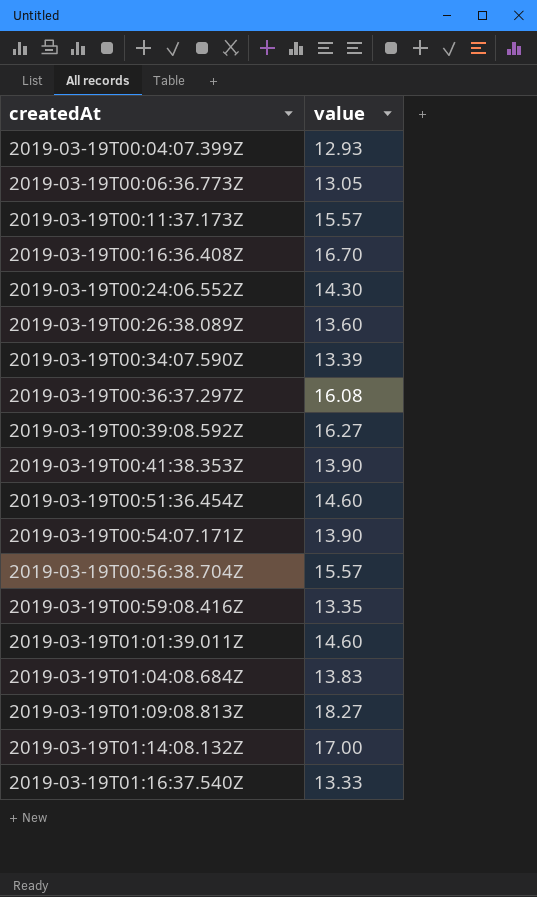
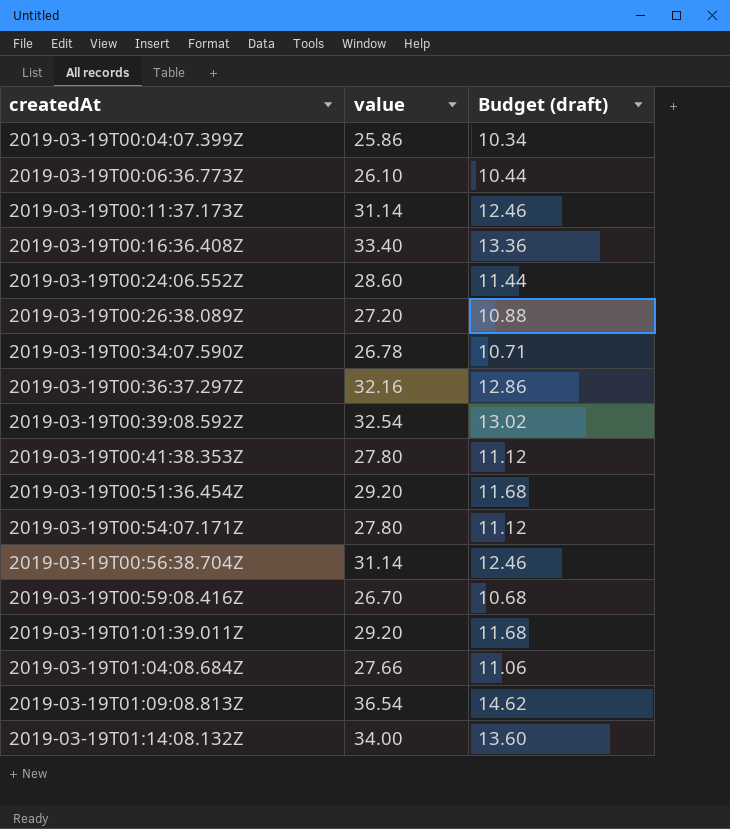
column Budget (draft) | formula: none -> [value] * 0.4
row 2019-03-19T01:16:37.540Z: 13.33 -> none
2019-03-19T00:04:07.399Z | value: 12.93 -> 25.86
2019-03-19T00:06:36.773Z | value: 13.05 -> 26.10
2019-03-19T00:11:37.173Z | value: 15.57 -> 31.14
2019-03-19T00:16:36.408Z | value: 16.70 -> 33.40
2019-03-19T00:24:06.552Z | value: 14.30 -> 28.60
2019-03-19T00:26:38.089Z | value: 13.60 -> 27.20
2019-03-19T00:34:07.590Z | value: 13.39 -> 26.78
2019-03-19T00:36:37.297Z | value: 16.08 -> 32.16
2019-03-19T00:39:08.592Z | value: 16.27 -> 32.54
2019-03-19T00:41:38.353Z | value: 13.90 -> 27.80
2019-03-19T00:51:36.454Z | value: 14.60 -> 29.20
2019-03-19T00:54:07.171Z | value: 13.90 -> 27.80
2019-03-19T00:56:38.704Z | value: 15.57 -> 31.14
2019-03-19T00:59:08.416Z | value: 13.35 -> 26.70
2019-03-19T01:01:39.011Z | value: 14.60 -> 29.20
2019-03-19T01:04:08.684Z | value: 13.83 -> 27.66
2019-03-19T01:09:08.813Z | value: 18.27 -> 36.54
2019-03-19T01:14:08.132Z | value: 17.00 -> 34.00

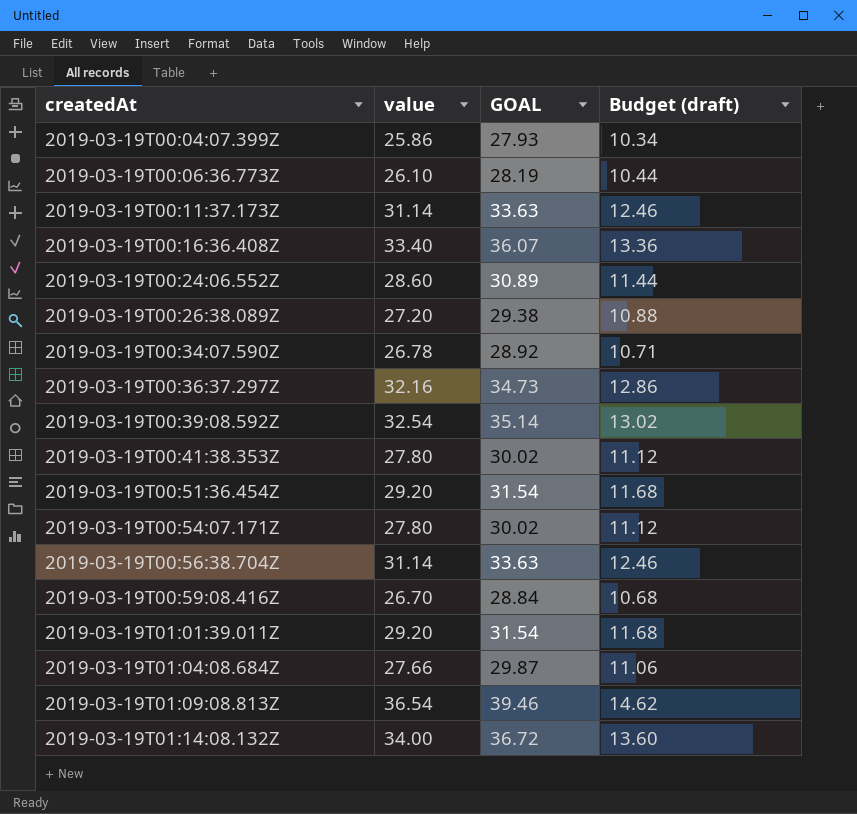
column GOAL | formula: none -> [value] * 1.08

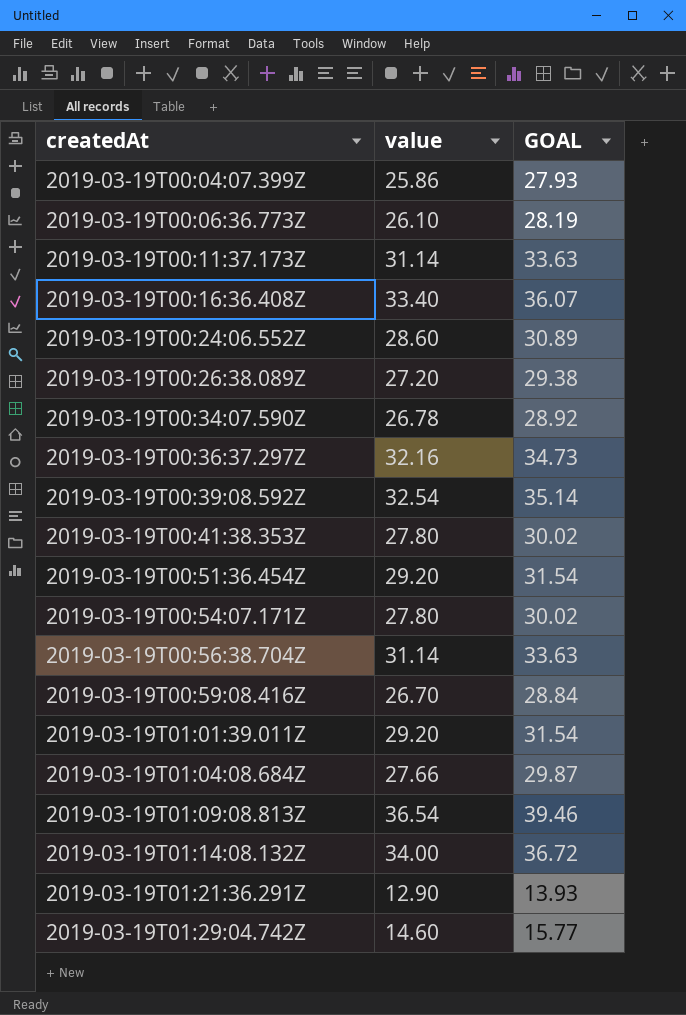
column Budget (draft) | formula: [value] * 0.4 -> none
row 2019-03-19T01:21:36.291Z: none -> 12.90 | 13.93
row 2019-03-19T01:29:04.742Z: none -> 14.60 | 15.77

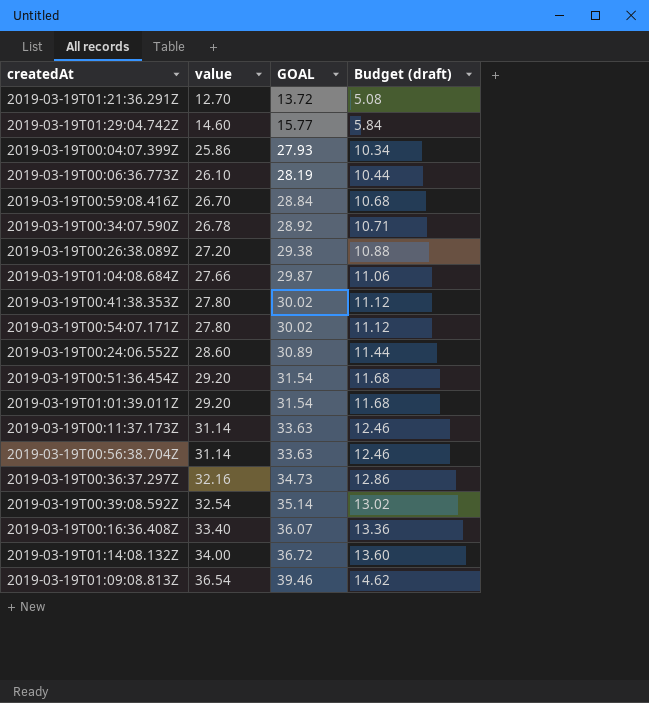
row order: createdAt ascending -> value ascending
column Budget (draft) | formula: none -> [value] * 0.4
2019-03-19T01:21:36.291Z | value: 12.90 -> 12.70
2019-03-19T01:21:36.291Z | GOAL: 13.93 -> 13.72

